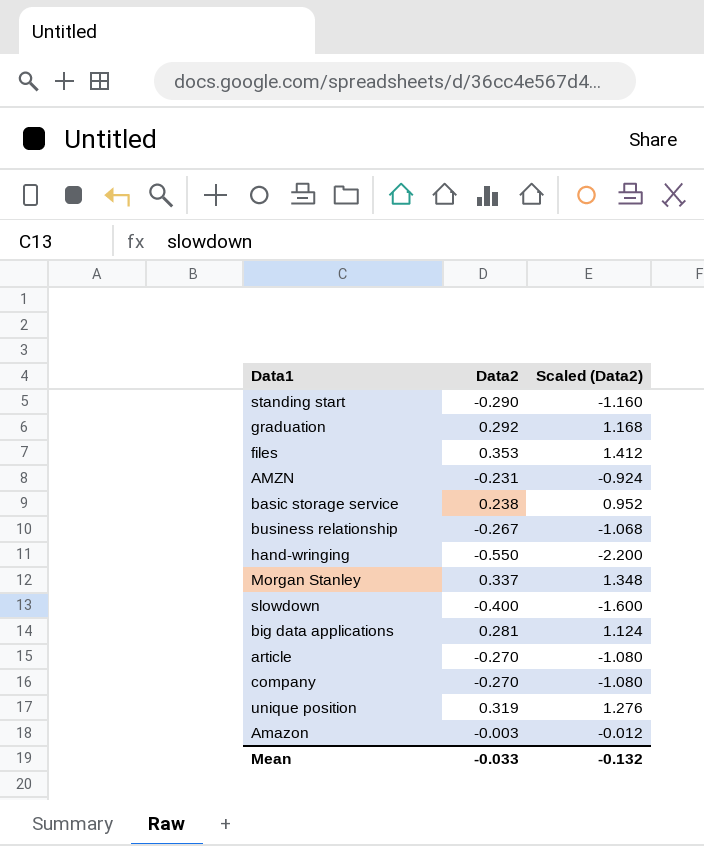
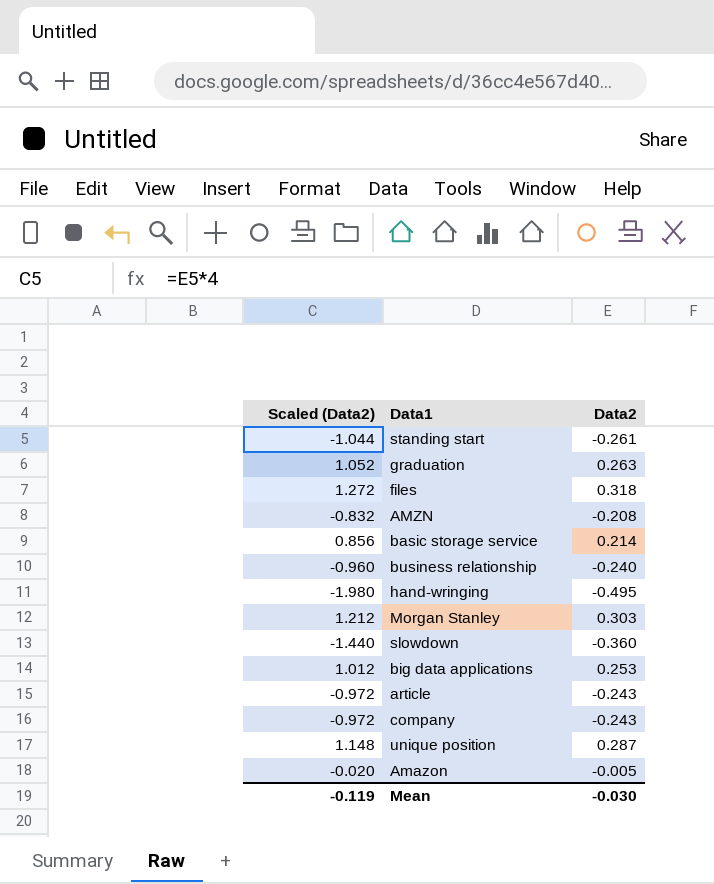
column Scaled (Data2) | position: 3 -> 1
standing start | Scaled (Data2): -1.160 -> -1.044
standing start | Data2: -0.290 -> -0.261
graduation | Scaled (Data2): 1.168 -> 1.052
graduation | Data2: 0.292 -> 0.263
files | Scaled (Data2): 1.412 -> 1.272
files | Data2: 0.353 -> 0.318
AMZN | Scaled (Data2): -0.924 -> -0.832
AMZN | Data2: -0.231 -> -0.208
basic storage service | Scaled (Data2): 0.952 -> 0.856
basic storage service | Data2: 0.238 -> 0.214
business relationship | Scaled (Data2): -1.068 -> -0.960
business relationship | Data2: -0.267 -> -0.240
hand-wringing | Scaled (Data2): -2.200 -> -1.980
hand-wringing | Data2: -0.550 -> -0.495
Morgan Stanley | Scaled (Data2): 1.348 -> 1.212
Morgan Stanley | Data2: 0.337 -> 0.303
slowdown | Scaled (Data2): -1.600 -> -1.440
slowdown | Data2: -0.400 -> -0.360
big data applications | Scaled (Data2): 1.124 -> 1.012
big data applications | Data2: 0.281 -> 0.253
article | Scaled (Data2): -1.080 -> -0.972
article | Data2: -0.270 -> -0.243
company | Scaled (Data2): -1.080 -> -0.972
company | Data2: -0.270 -> -0.243
unique position | Scaled (Data2): 1.276 -> 1.148
unique position | Data2: 0.319 -> 0.287
Amazon | Scaled (Data2): -0.012 -> -0.020
Amazon | Data2: -0.003 -> -0.005
Mean | Scaled (Data2): -0.132 -> -0.119
Mean | Data2: -0.033 -> -0.030

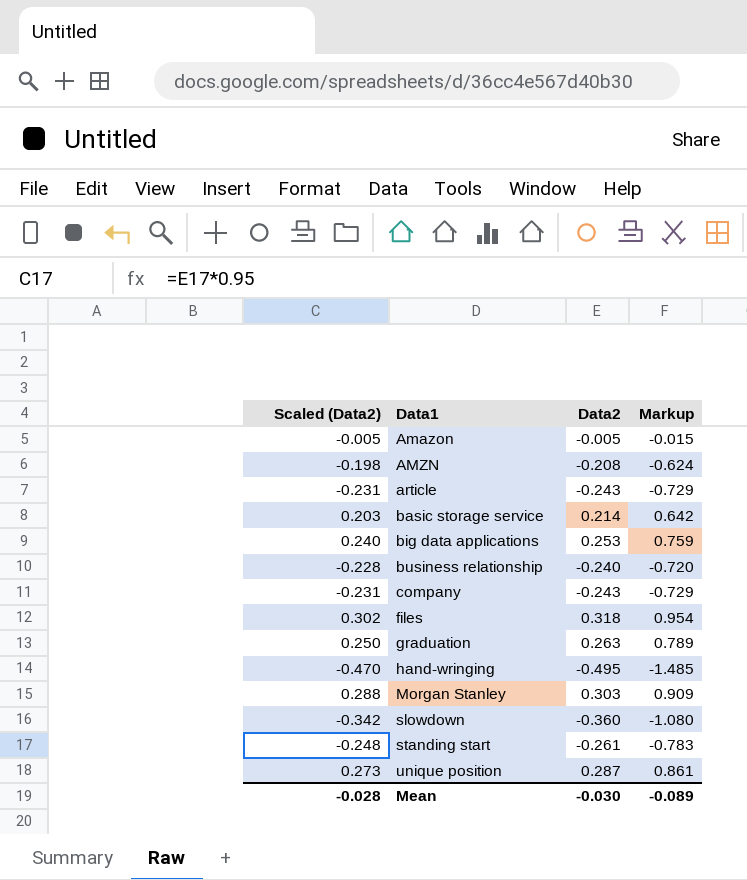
row order: none -> Data1 ascending
column Scaled (Data2) | formula: [Data2] * 4 -> [Data2] * 0.95
column Markup | formula: none -> [Data2] * 3
Mean | Scaled (Data2): -0.119 -> -0.028

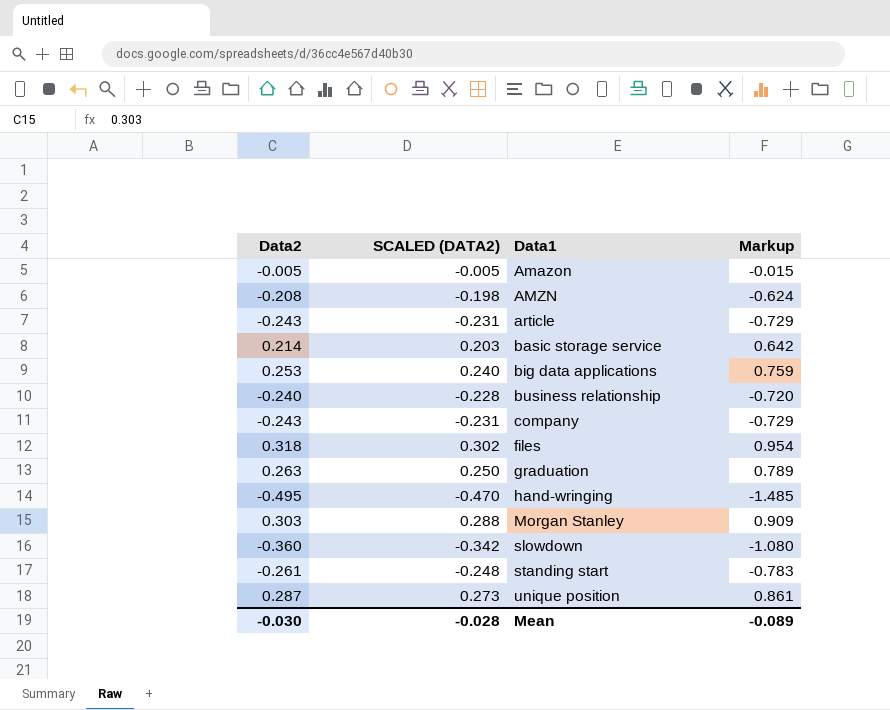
column Data2 | position: 3 -> 1
column name: Scaled (Data2) -> SCALED (DATA2)

